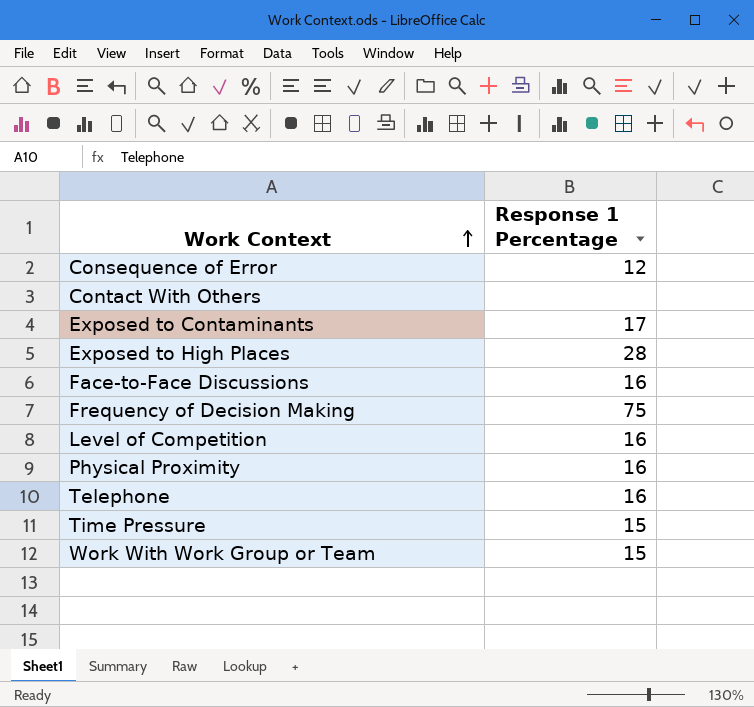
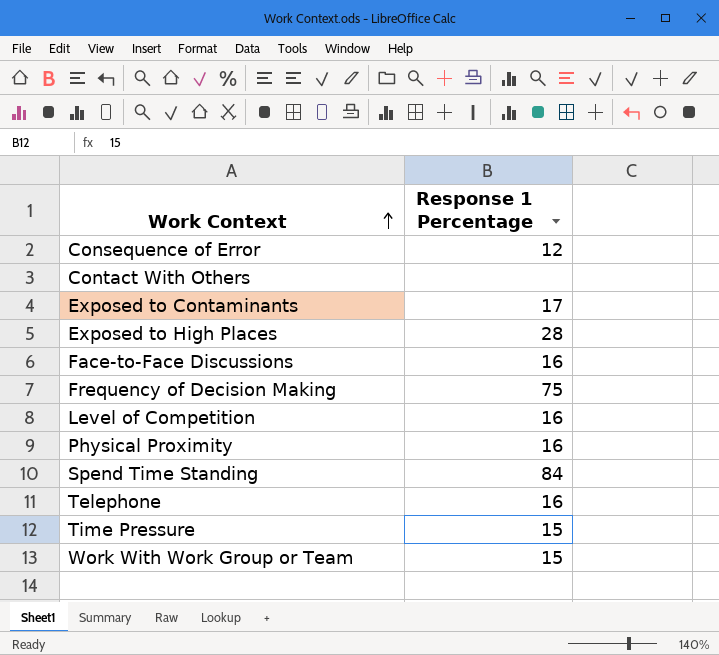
row Spend Time Standing: none -> 84

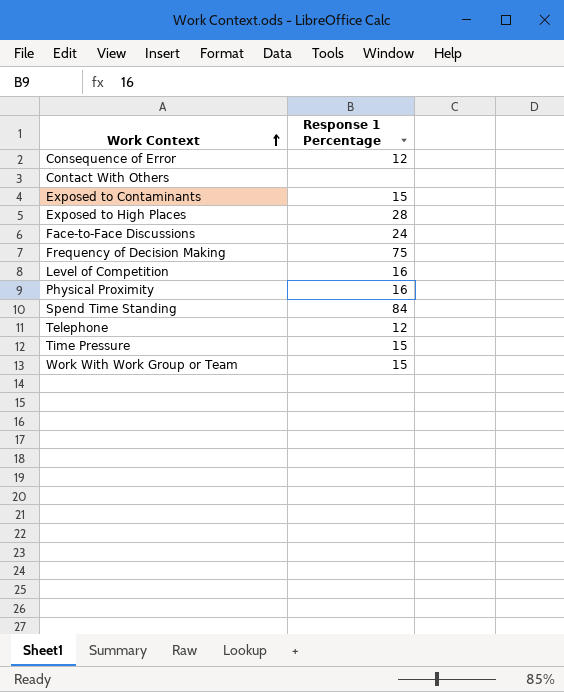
Exposed to Contaminants | Response 1 Percentage: 17 -> 15
Face-to-Face Discussions | Response 1 Percentage: 16 -> 24
Telephone | Response 1 Percentage: 16 -> 12

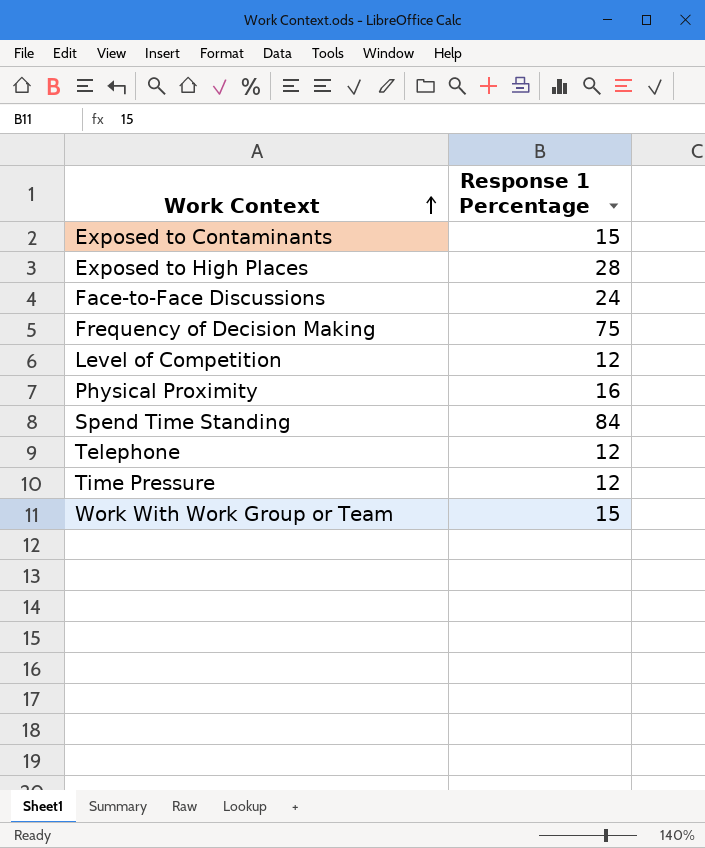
row Consequence of Error: 12 -> none
row Contact With Others: none -> none
Level of Competition | Response 1 Percentage: 16 -> 12
Time Pressure | Response 1 Percentage: 15 -> 12

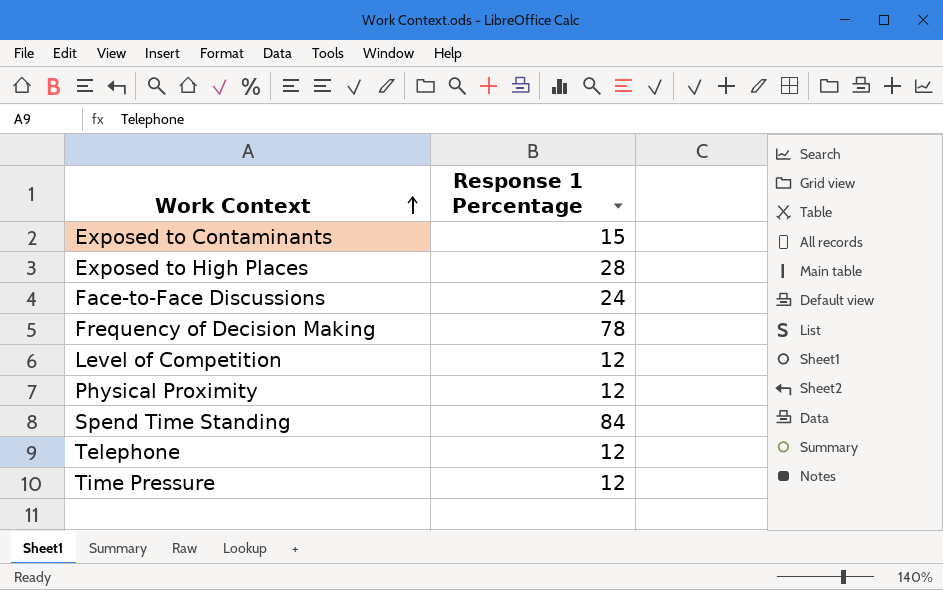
row Work With Work Group or Team: 15 -> none
Frequency of Decision Making | Response 1 Percentage: 75 -> 78
Physical Proximity | Response 1 Percentage: 16 -> 12

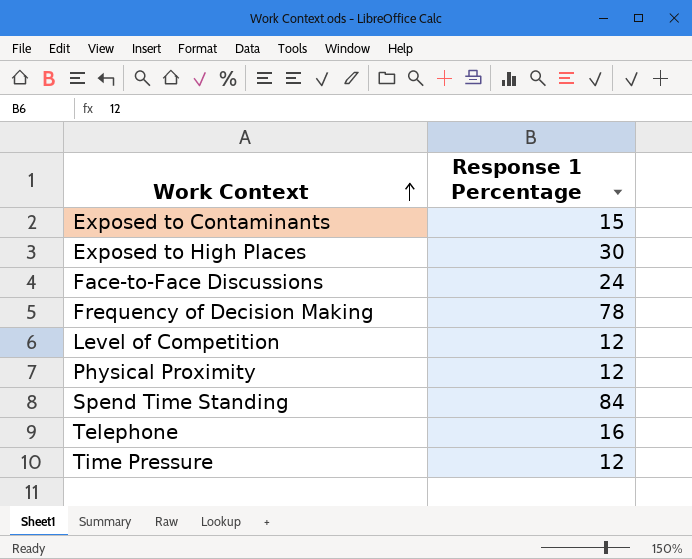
Exposed to High Places | Response 1 Percentage: 28 -> 30
Telephone | Response 1 Percentage: 12 -> 16

